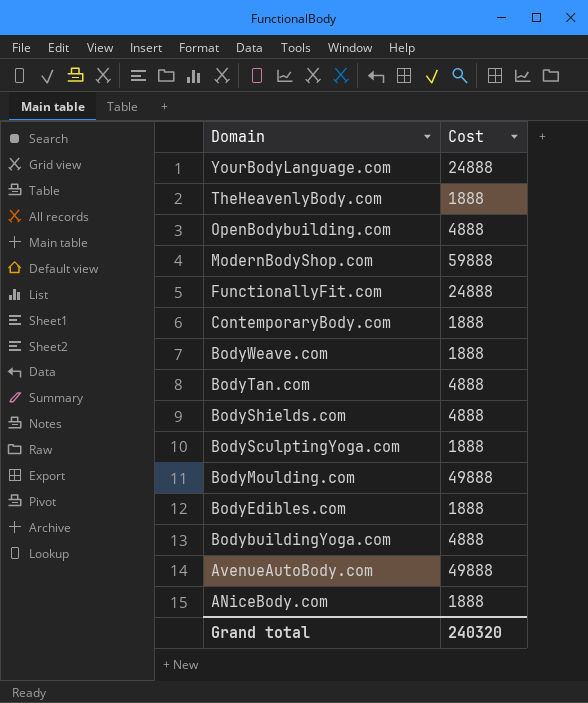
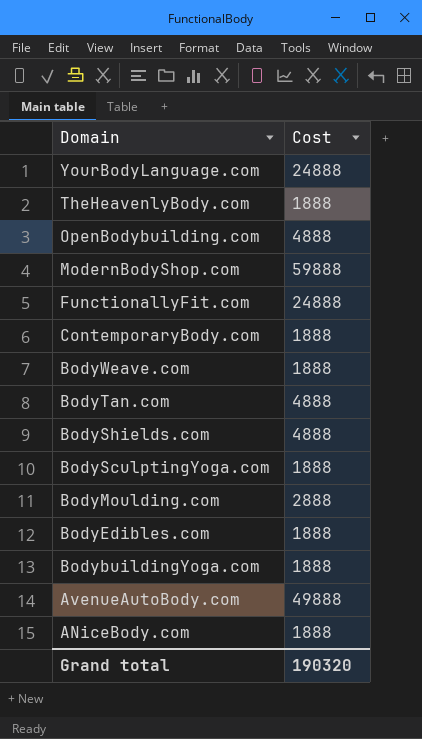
BodyMoulding.com | Cost: 49888 -> 2888
BodybuildingYoga.com | Cost: 4888 -> 1888
Grand total | Cost: 240320 -> 190320

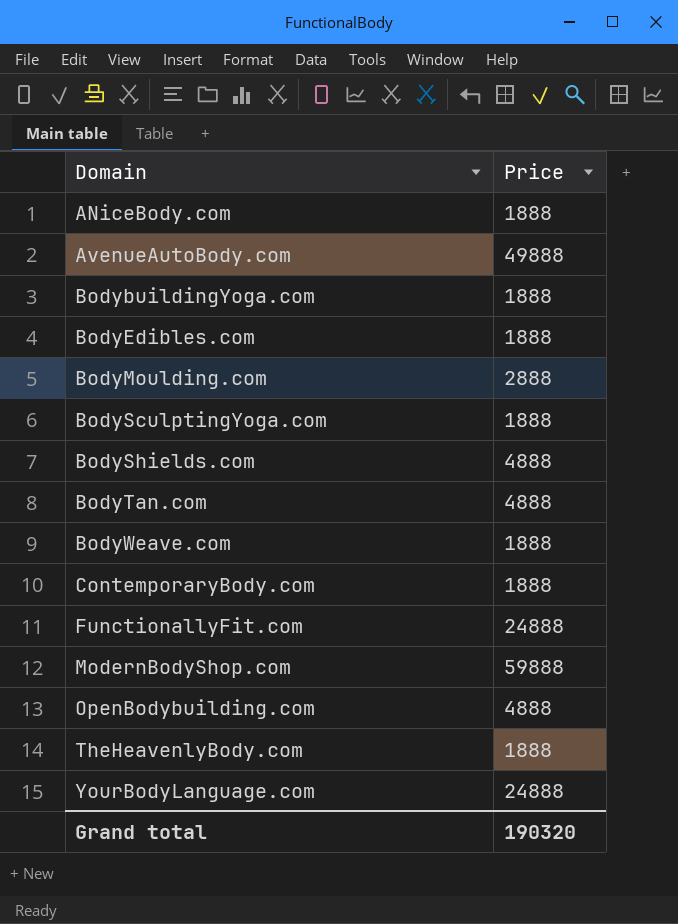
row order: Domain descending -> Domain ascending
column name: Cost -> Price

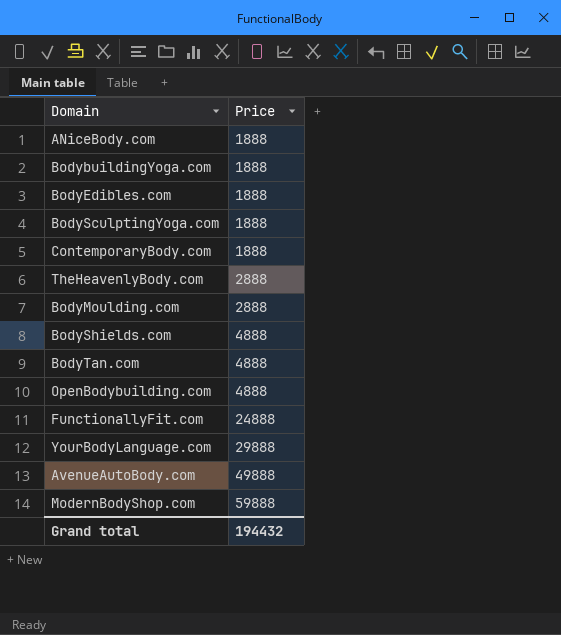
row order: Domain ascending -> Price ascending
row BodyWeave.com: 1888 -> none
TheHeavenlyBody.com | Price: 1888 -> 2888
YourBodyLanguage.com | Price: 24888 -> 29888
Grand total | Price: 190320 -> 194432

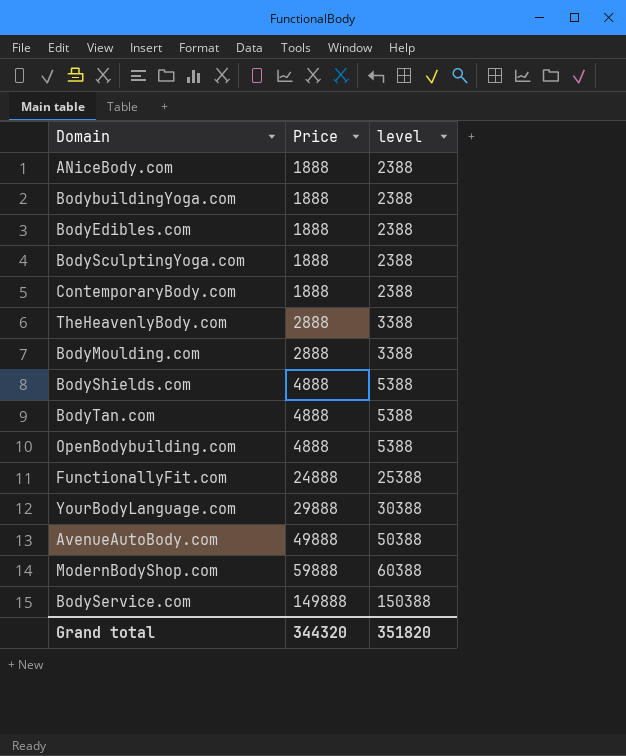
column level | formula: none -> [Price] + 500
row BodyService.com: none -> 149888 | 150388
Grand total | Price: 194432 -> 344320

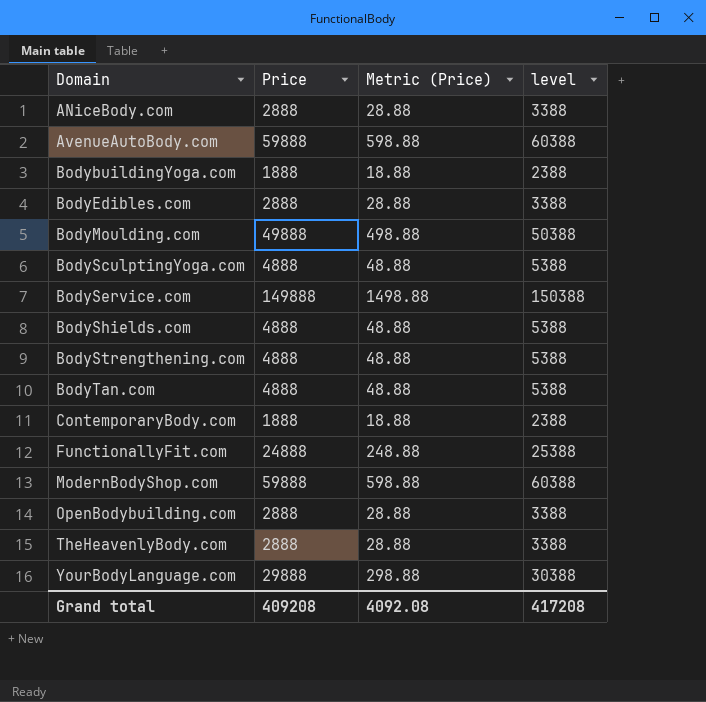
row order: Price ascending -> Domain ascending
column Metric (Price) | formula: none -> [Price] * 0.01
ANiceBody.com | Price: 1888 -> 2888
ANiceBody.com | level: 2388 -> 3388
AvenueAutoBody.com | Price: 49888 -> 59888
AvenueAutoBody.com | level: 50388 -> 60388
BodyEdibles.com | Price: 1888 -> 2888
BodyEdibles.com | level: 2388 -> 3388
BodyMoulding.com | Price: 2888 -> 49888
BodyMoulding.com | level: 3388 -> 50388
BodySculptingYoga.com | Price: 1888 -> 4888
BodySculptingYoga.com | level: 2388 -> 5388
row BodyStrengthening.com: none -> 4888 | 48.88 | 5388
OpenBodybuilding.com | Price: 4888 -> 2888
OpenBodybuilding.com | level: 5388 -> 3388
Grand total | Price: 344320 -> 409208
Grand total | level: 351820 -> 417208

